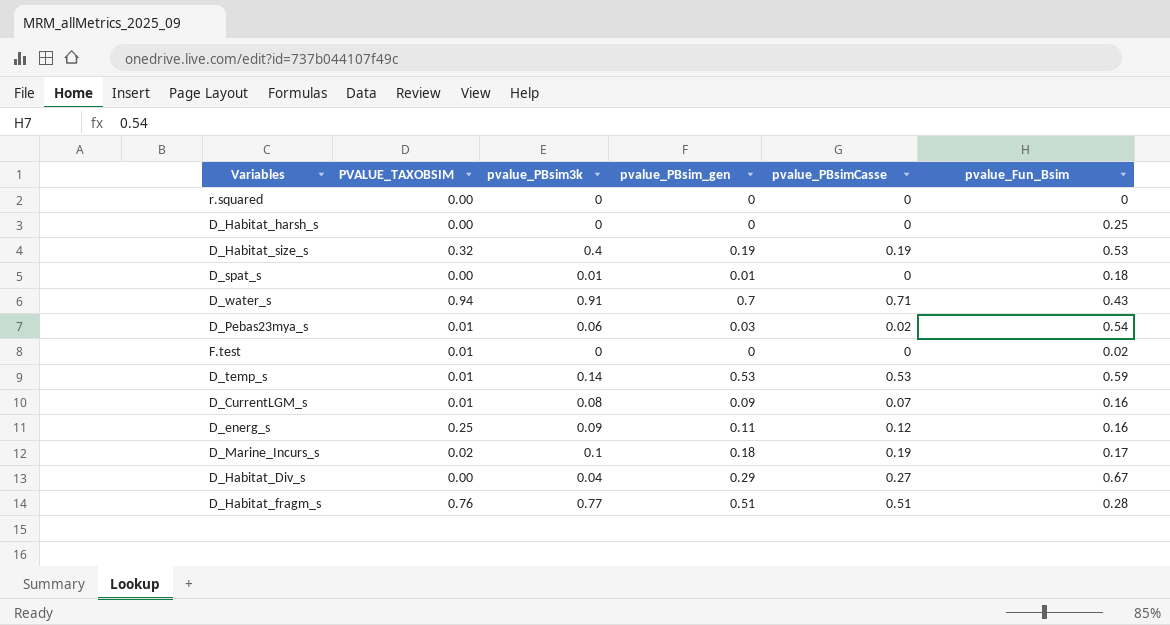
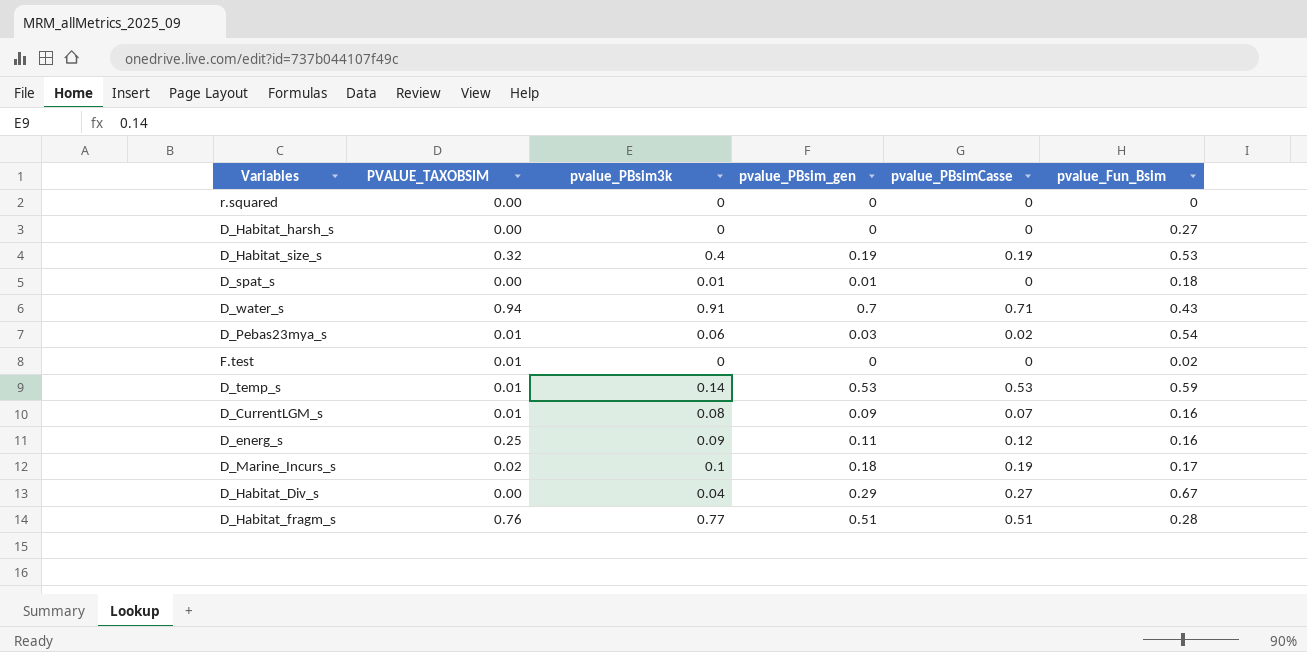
D_Habitat_harsh_s | pvalue_Fun_Bsim: 0.25 -> 0.27

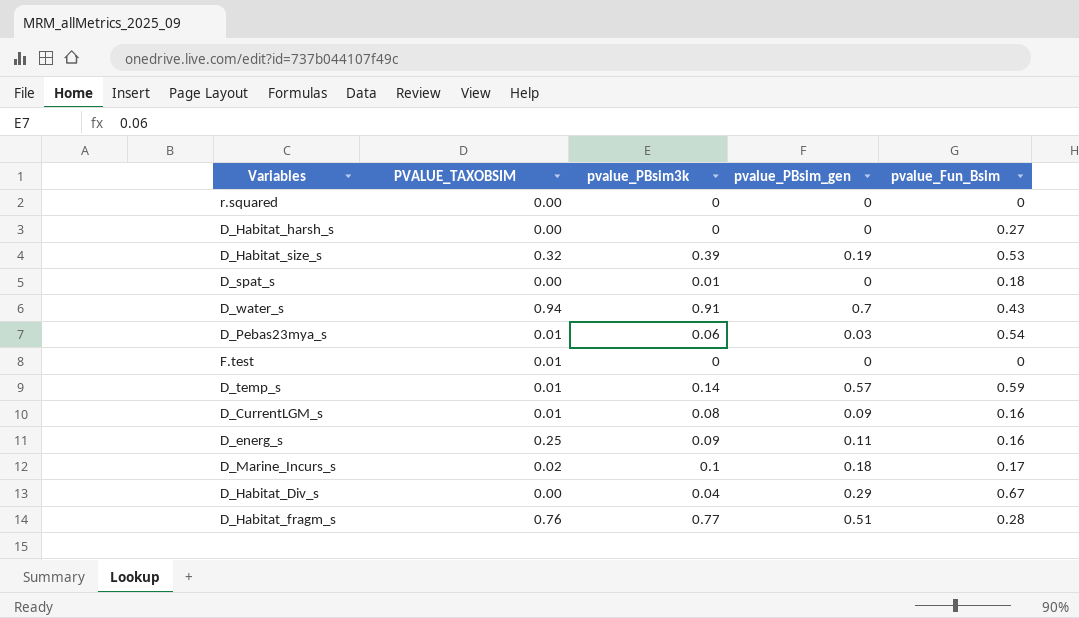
column pvalue_PBsimCasse | position: 5 -> none
D_Habitat_size_s | pvalue_PBsim3k: 0.4 -> 0.39
D_spat_s | pvalue_PBsim_gen: 0.01 -> 0
F.test | pvalue_Fun_Bsim: 0.02 -> 0
D_temp_s | pvalue_PBsim_gen: 0.53 -> 0.57

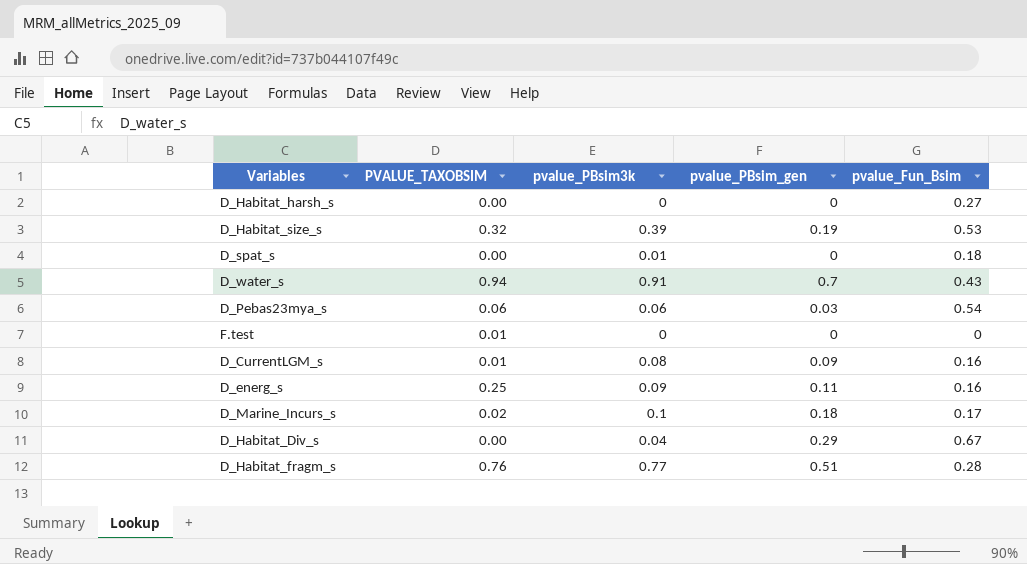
row r.squared: 0.00 | 0 | 0 | 0 -> none
row D_temp_s: 0.01 | 0.14 | 0.57 | 0.59 -> none
D_Pebas23mya_s | PVALUE_TAXOBSIM: 0.01 -> 0.06

